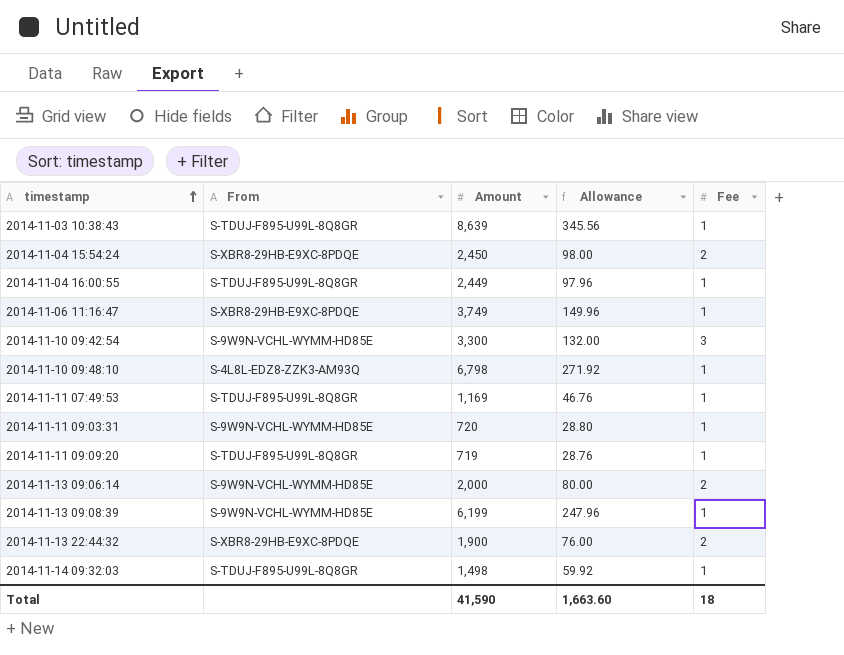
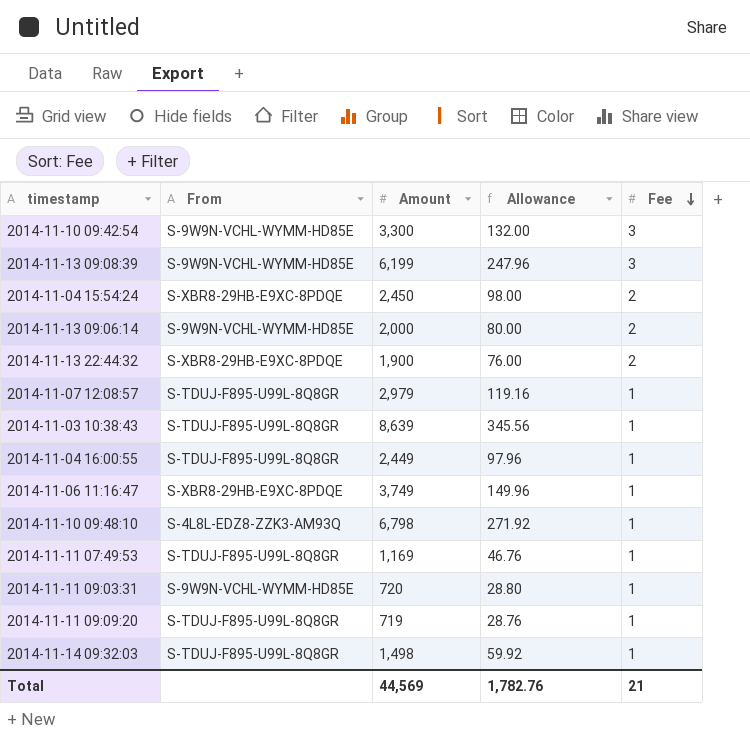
row order: timestamp ascending -> Fee descending
2014-11-13 09:08:39 | Fee: 1 -> 3
row 2014-11-07 12:08:57: none -> S-TDUJ-F895-U99L-8Q8GR | 2,979 | 119.16 | 1
Total | Amount: 41,590 -> 44,569
Total | Allowance: 1,663.60 -> 1,782.76
Total | Fee: 18 -> 21

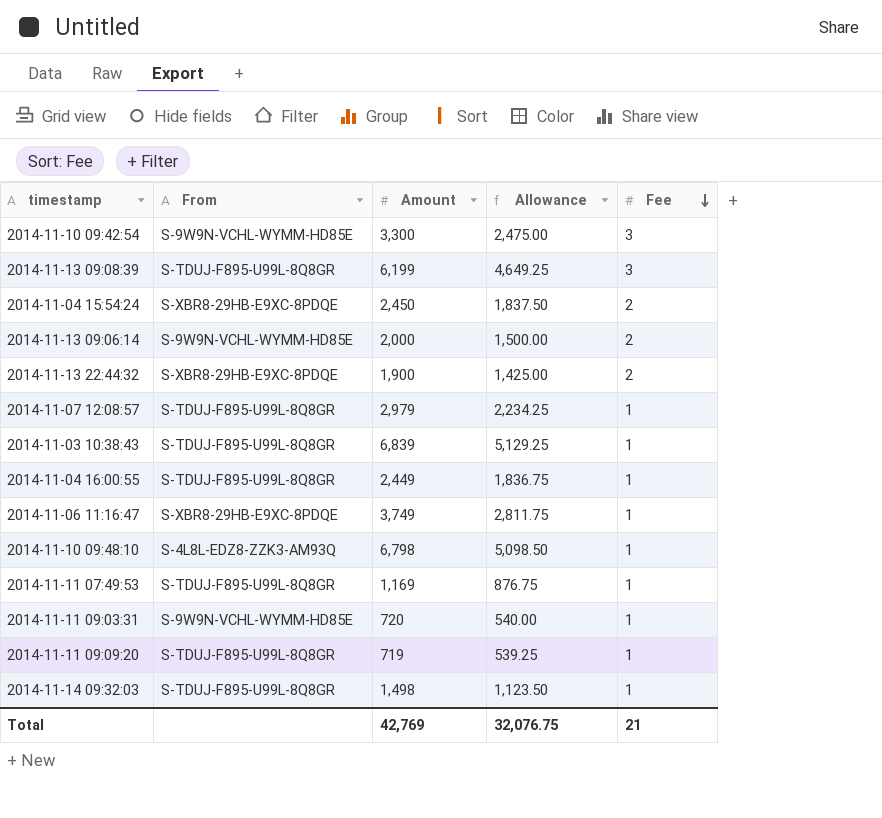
column Allowance | formula: [Amount] * 0.04 -> [Amount] * 0.75
2014-11-13 09:08:39 | From: S-9W9N-VCHL-WYMM-HD85E -> S-TDUJ-F895-U99L-8Q8GR
2014-11-03 10:38:43 | Amount: 8,639 -> 6,839
Total | Amount: 44,569 -> 42,769
Total | Allowance: 1,782.76 -> 32,076.75

